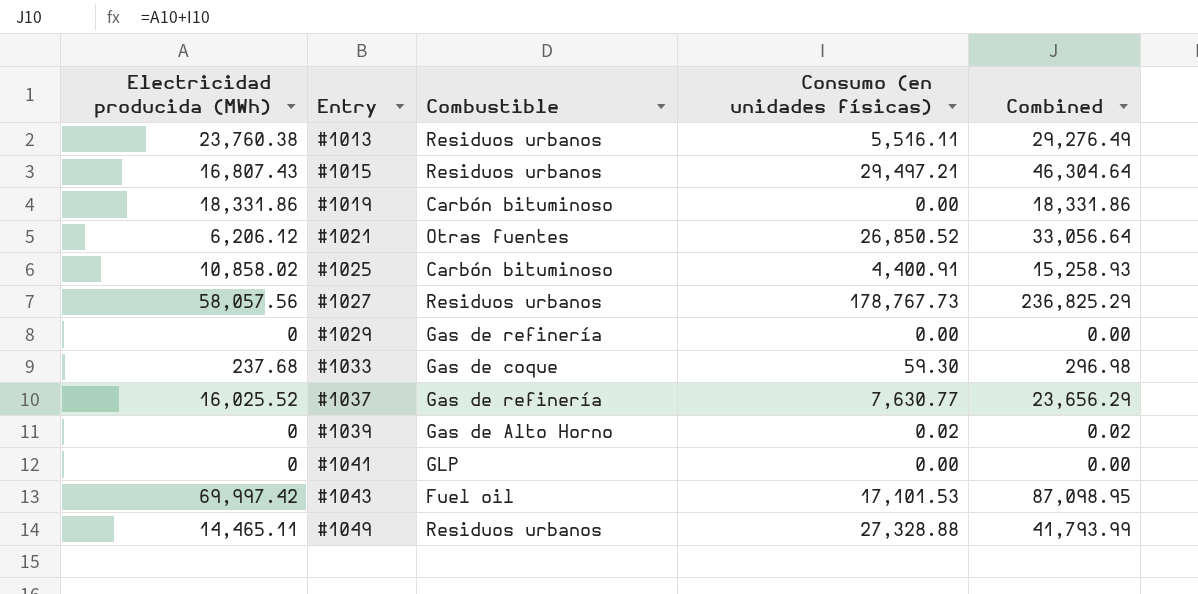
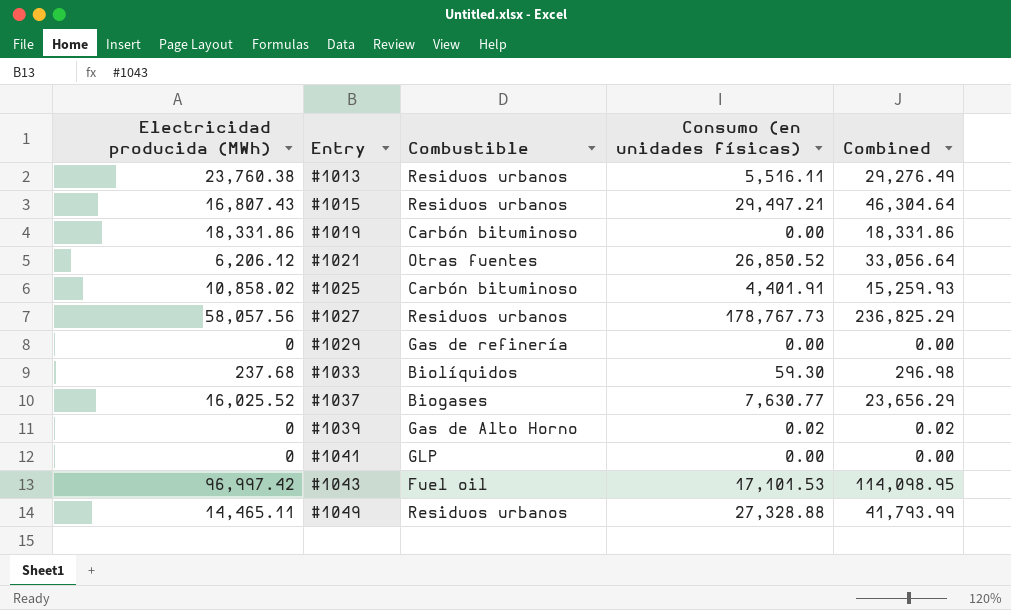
#1025 | Consumo (en unidades físicas): 4,400.91 -> 4,401.91
#1025 | Combined: 15,258.93 -> 15,259.93
#1033 | Combustible: Gas de coque -> Biolíquidos
#1037 | Combustible: Gas de refinería -> Biogases
#1043 | Electricidad producida (MWh): 69,997.42 -> 96,997.42
#1043 | Combined: 87,098.95 -> 114,098.95

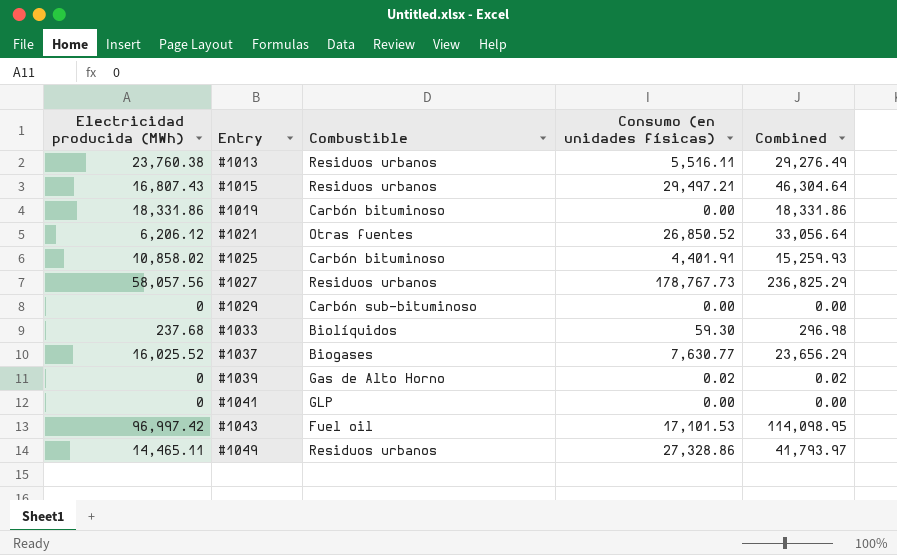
#1029 | Combustible: Gas de refinería -> Carbón sub-bituminoso
#1049 | Consumo (en unidades físicas): 27,328.88 -> 27,328.86
#1049 | Combined: 41,793.99 -> 41,793.97

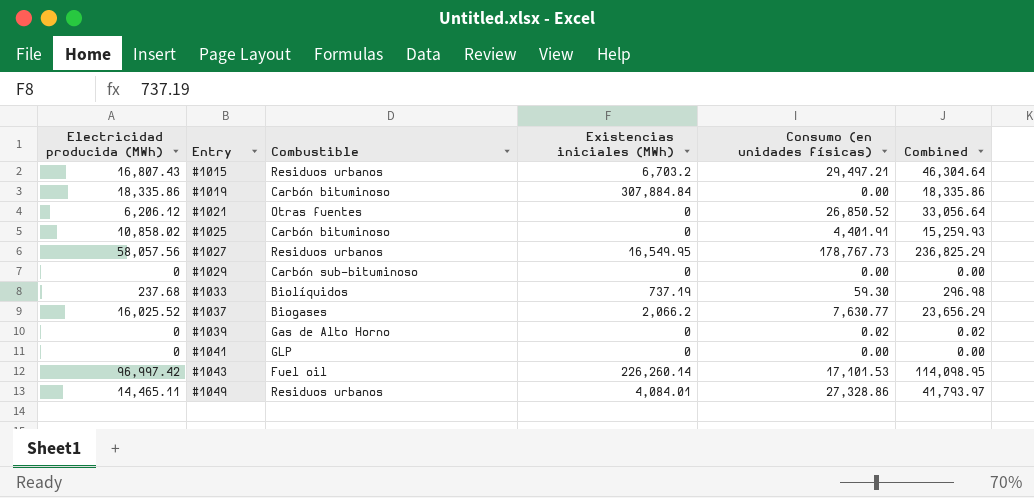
column Existencias iniciales (MWh) | position: none -> 4
row #1013: 23,760.38 | Residuos urbanos | 5,516.11 | 29,276.49 -> none
#1019 | Electricidad producida (MWh): 18,331.86 -> 18,335.86
#1019 | Combined: 18,331.86 -> 18,335.86

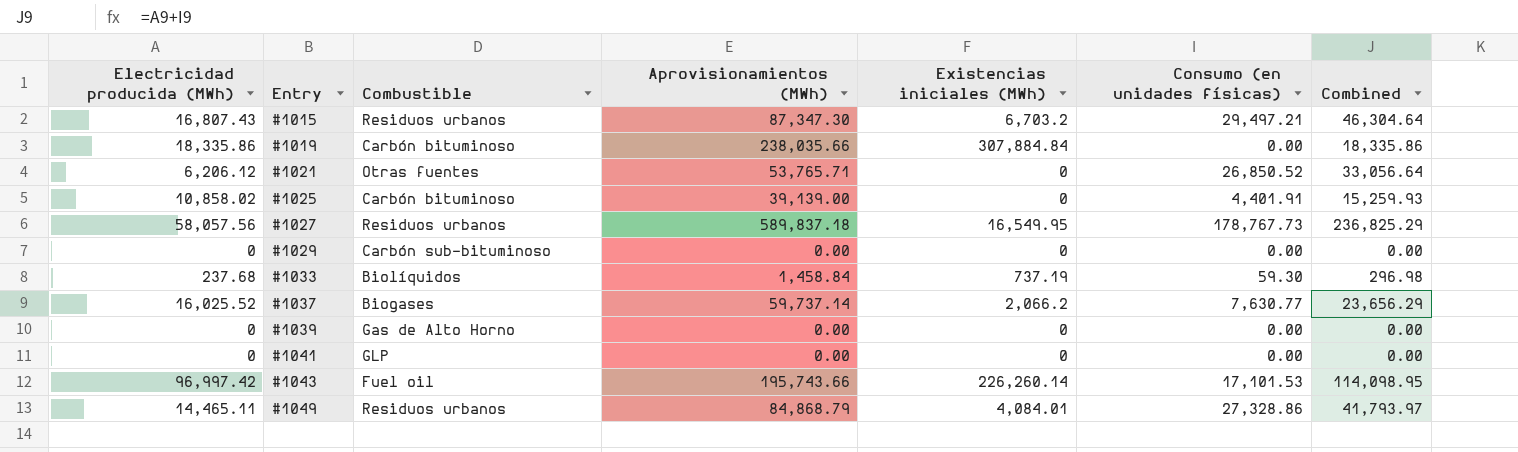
column Aprovisionamientos (MWh) | position: none -> 4
#1039 | Consumo (en unidades físicas): 0.02 -> 0.00
#1039 | Combined: 0.02 -> 0.00

